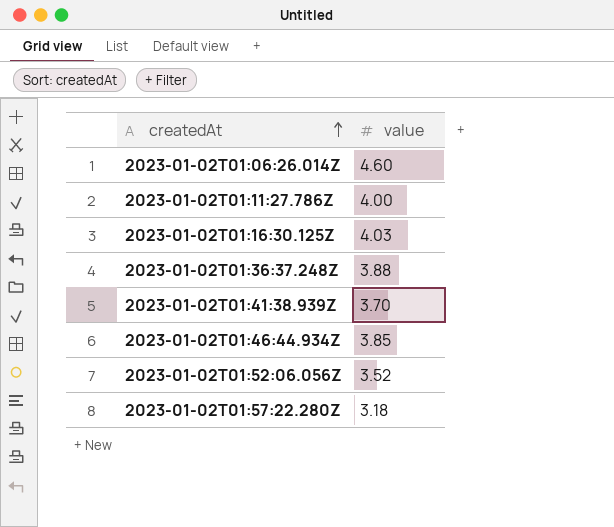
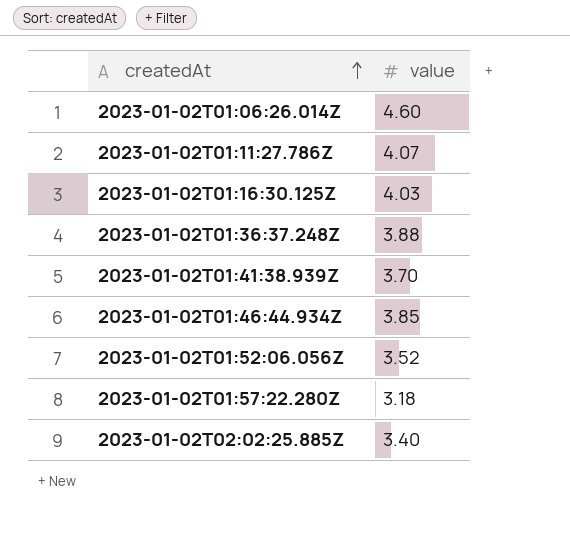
2023-01-02T01:11:27.786Z | value: 4.00 -> 4.07
row 2023-01-02T02:02:25.885Z: none -> 3.40

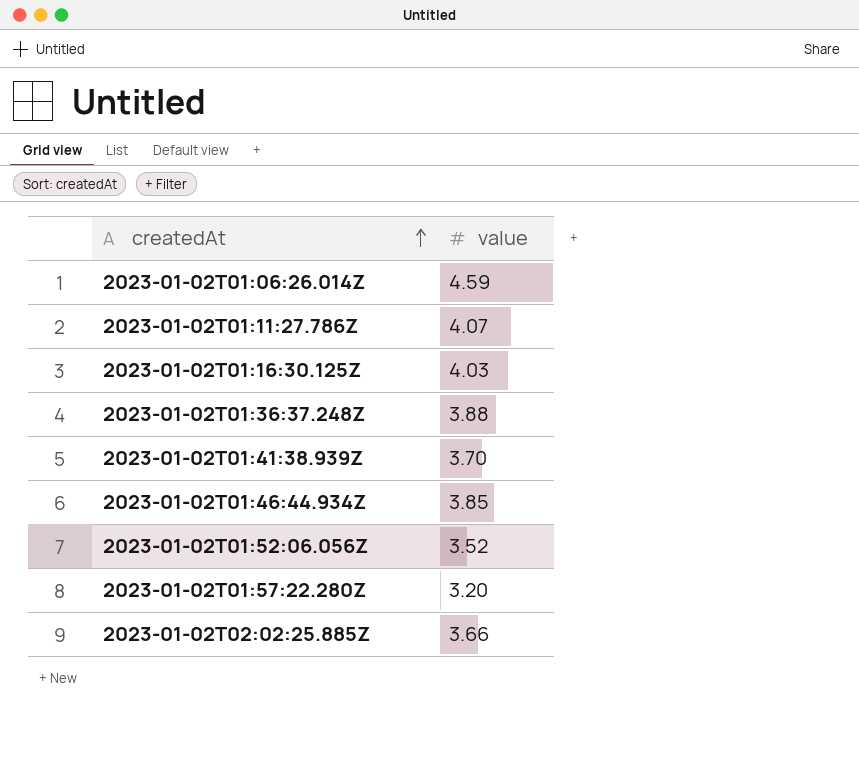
2023-01-02T01:06:26.014Z | value: 4.60 -> 4.59
2023-01-02T01:57:22.280Z | value: 3.18 -> 3.20
2023-01-02T02:02:25.885Z | value: 3.40 -> 3.66

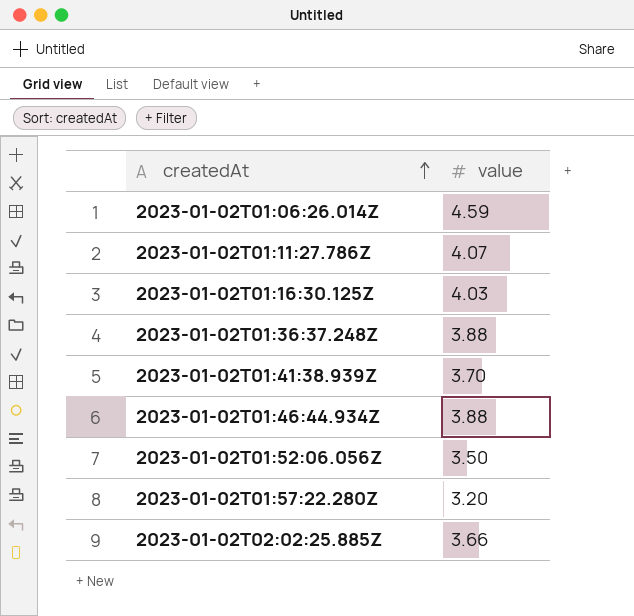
2023-01-02T01:46:44.934Z | value: 3.85 -> 3.88
2023-01-02T01:52:06.056Z | value: 3.52 -> 3.50

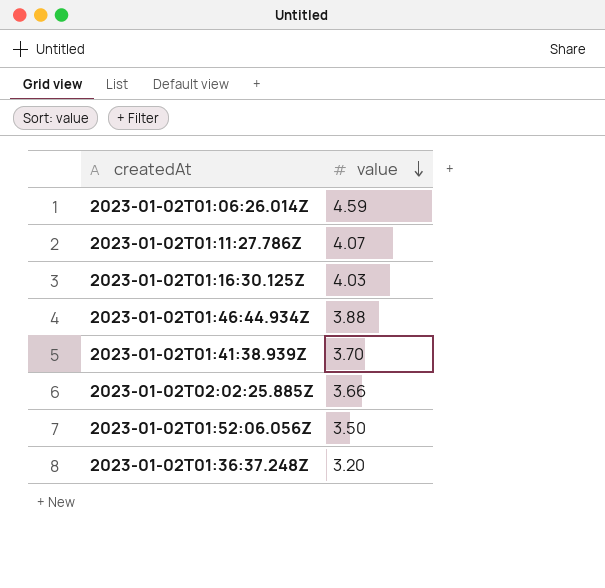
row order: createdAt ascending -> value descending
row 2023-01-02T01:57:22.280Z: 3.20 -> none
2023-01-02T01:36:37.248Z | value: 3.88 -> 3.20

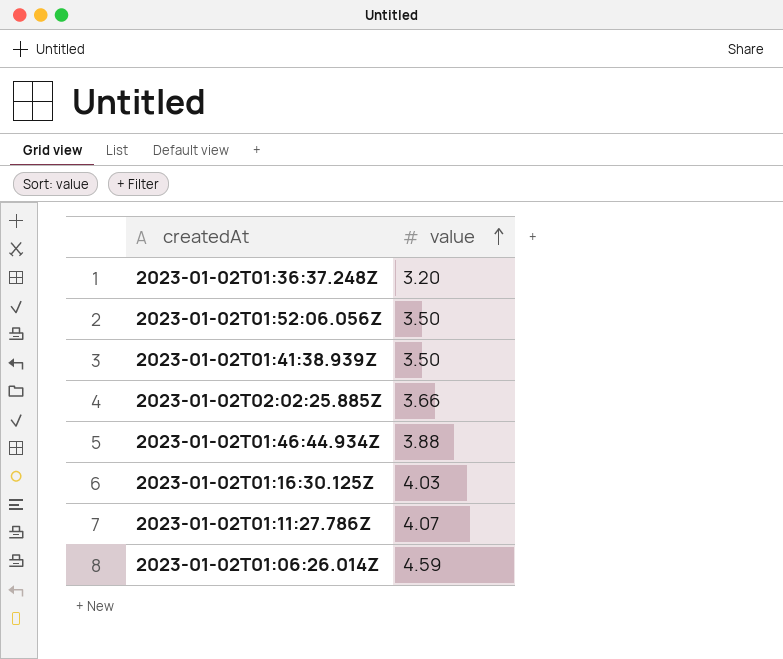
row order: value descending -> value ascending
2023-01-02T01:41:38.939Z | value: 3.70 -> 3.50

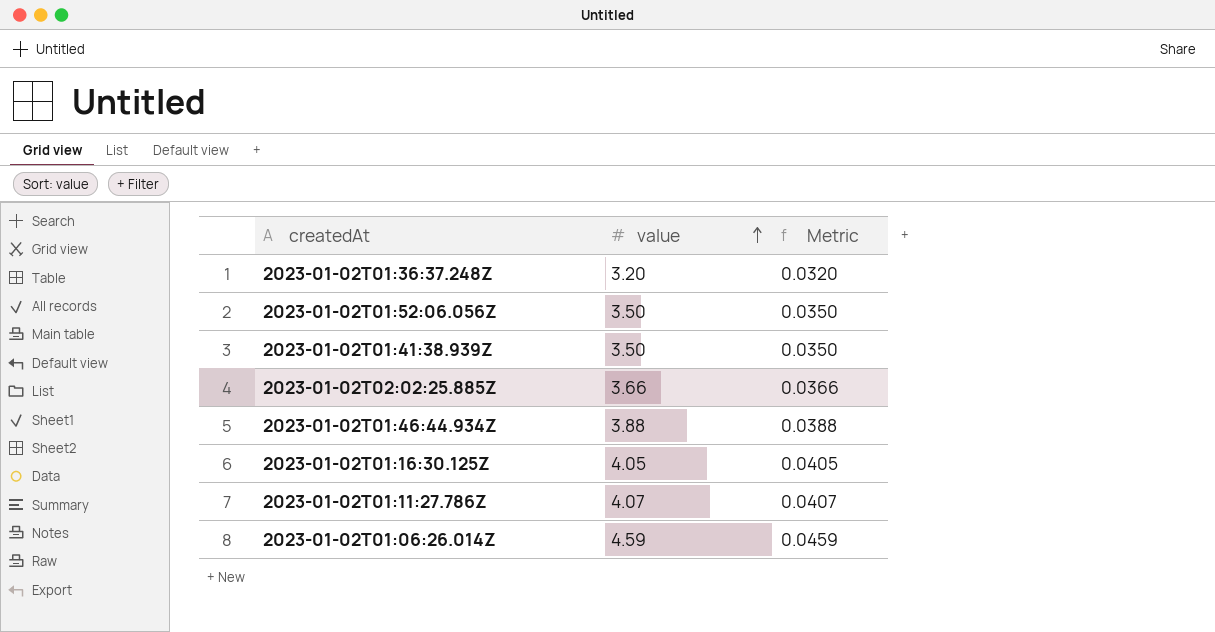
column Metric | formula: none -> [value] * 0.01
2023-01-02T01:16:30.125Z | value: 4.03 -> 4.05

